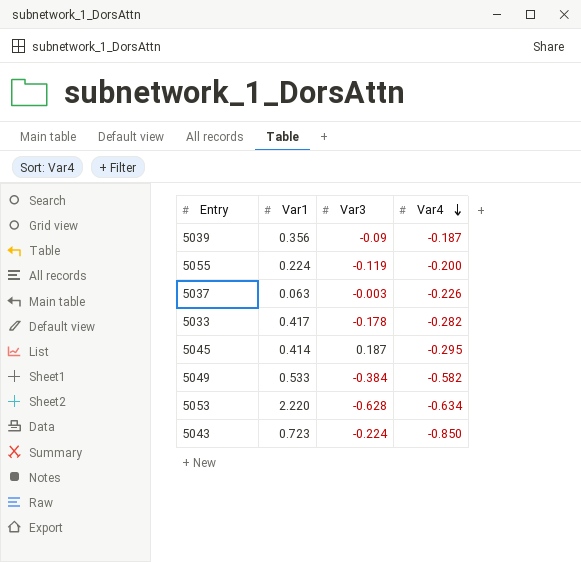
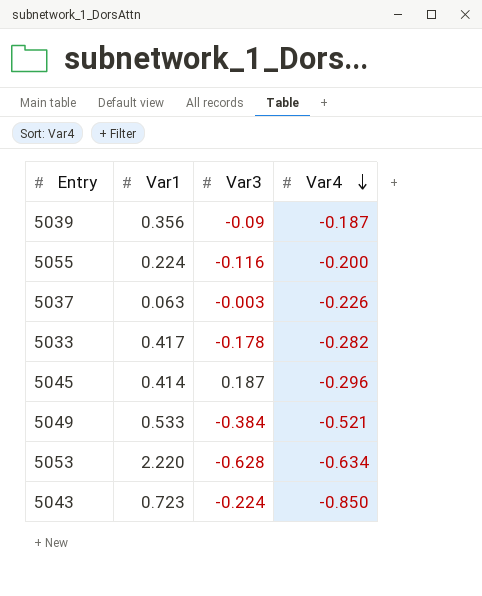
5055 | Var3: -0.119 -> -0.116
5045 | Var4: -0.295 -> -0.296
5049 | Var4: -0.582 -> -0.521

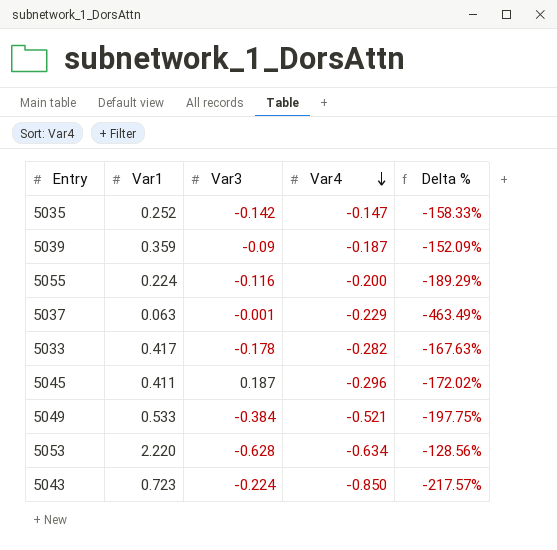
column Delta % | formula: none -> ([Var4] - [Var1]) / [Var1]
row 5035: none -> 0.252 | -0.142 | -0.147 | -158.33%
5039 | Var1: 0.356 -> 0.359
5037 | Var3: -0.003 -> -0.001
5037 | Var4: -0.226 -> -0.229
5045 | Var1: 0.414 -> 0.411

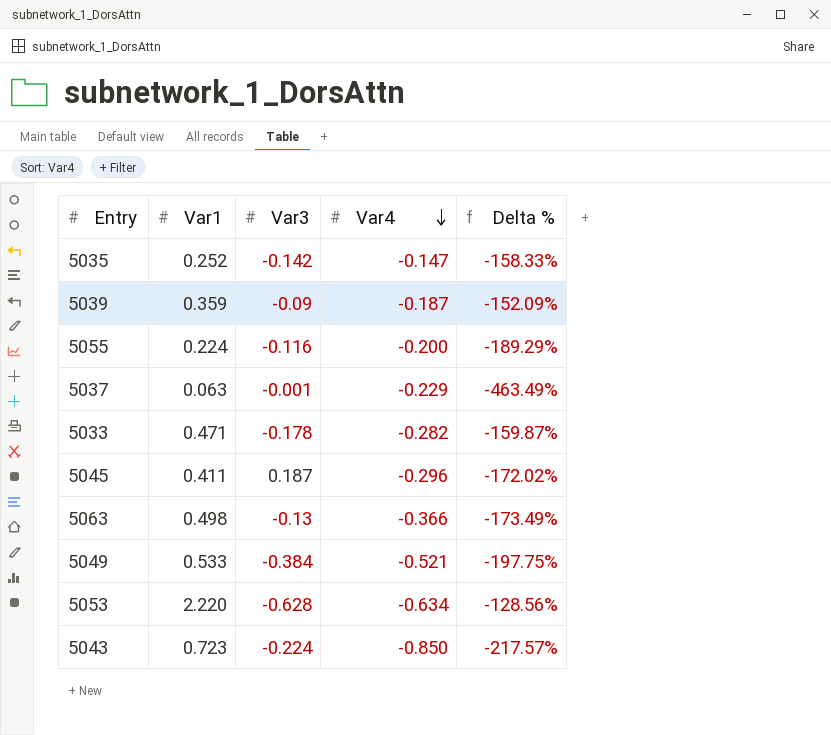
5033 | Var1: 0.417 -> 0.471
5033 | Delta %: -167.63% -> -159.87%
row 5063: none -> 0.498 | -0.13 | -0.366 | -173.49%

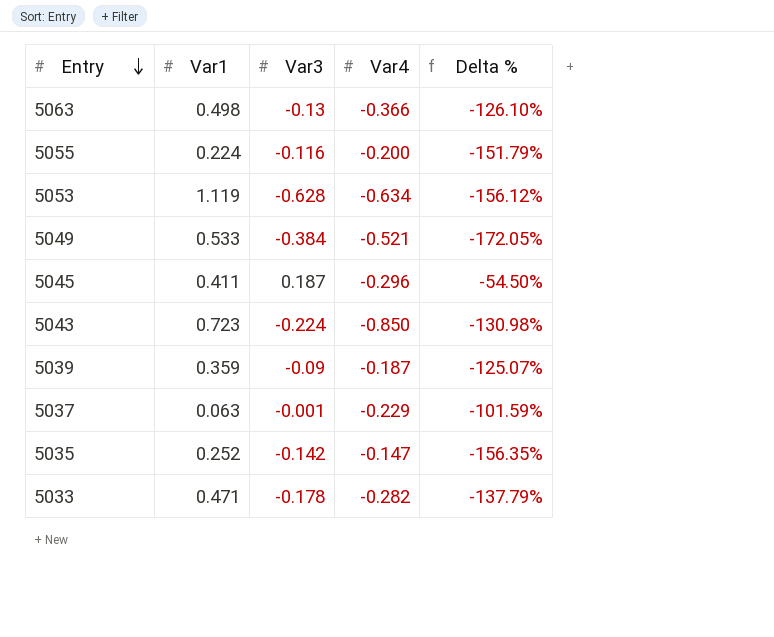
row order: Var4 descending -> Entry descending
column Delta % | formula: ([Var4] - [Var1]) / [Var1] -> ([Var3] - [Var1]) / [Var1]
5053 | Var1: 2.220 -> 1.119

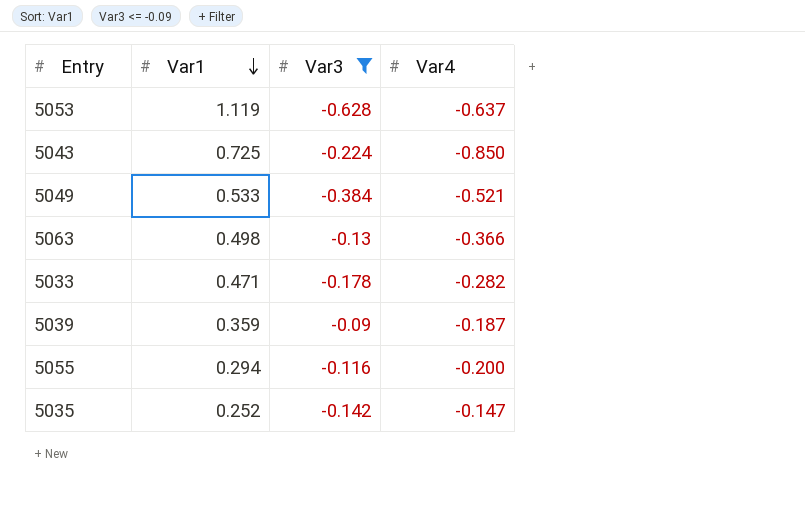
filter: none -> Var3 <= -0.09
row order: Entry descending -> Var1 descending
column Delta % | formula: ([Var3] - [Var1]) / [Var1] -> none
5053 | Var4: -0.634 -> -0.637
5043 | Var1: 0.723 -> 0.725
5055 | Var1: 0.224 -> 0.294

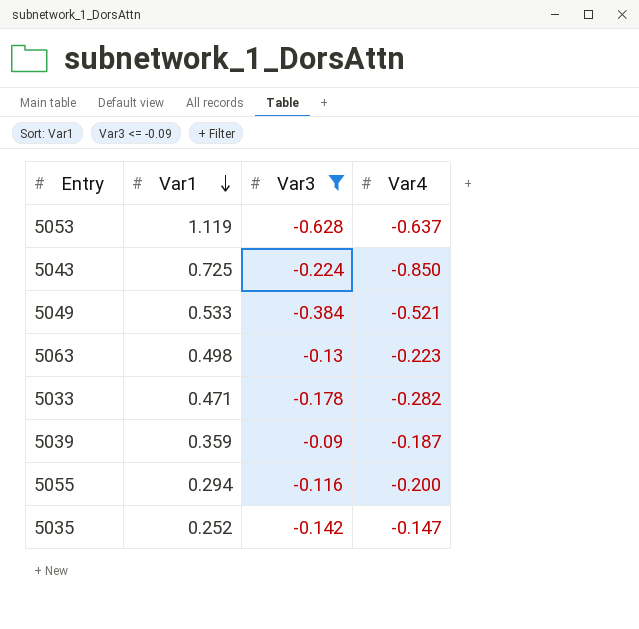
5063 | Var4: -0.366 -> -0.223

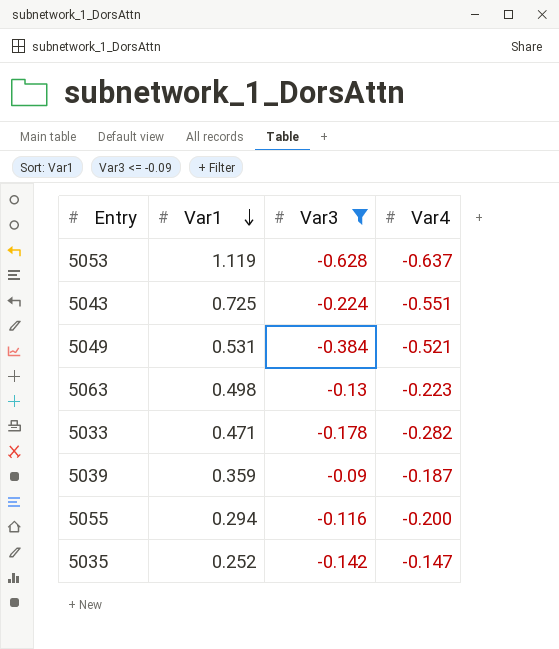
5043 | Var4: -0.850 -> -0.551
5049 | Var1: 0.533 -> 0.531

